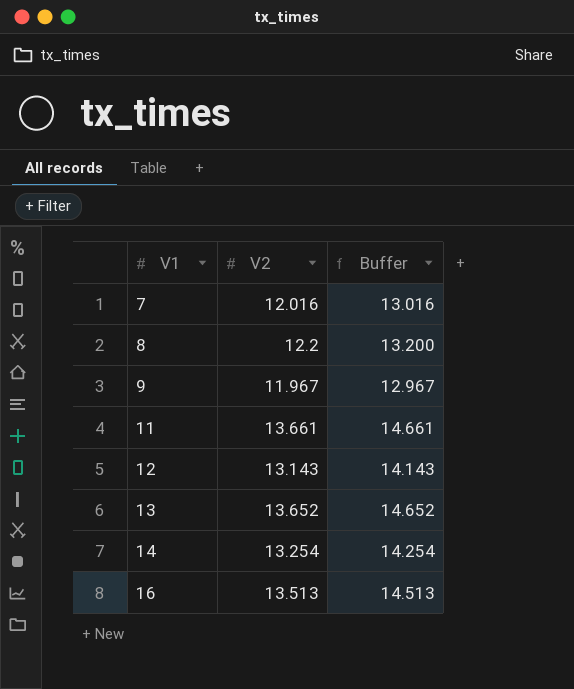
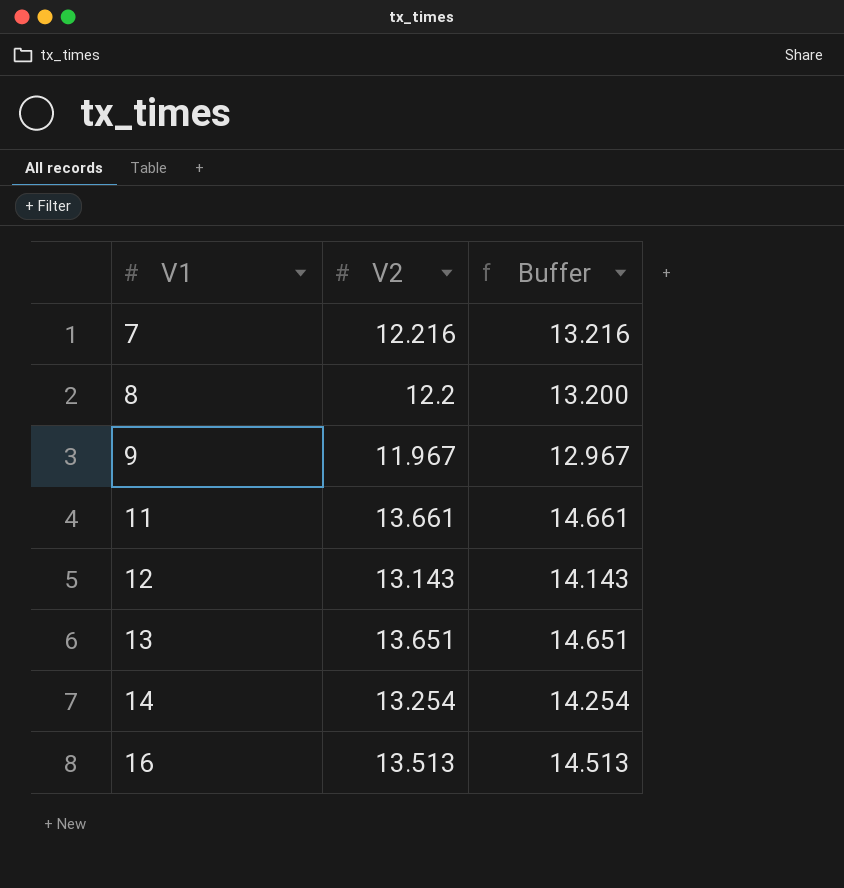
7 | V2: 12.016 -> 12.216
7 | Buffer: 13.016 -> 13.216
13 | V2: 13.652 -> 13.651
13 | Buffer: 14.652 -> 14.651

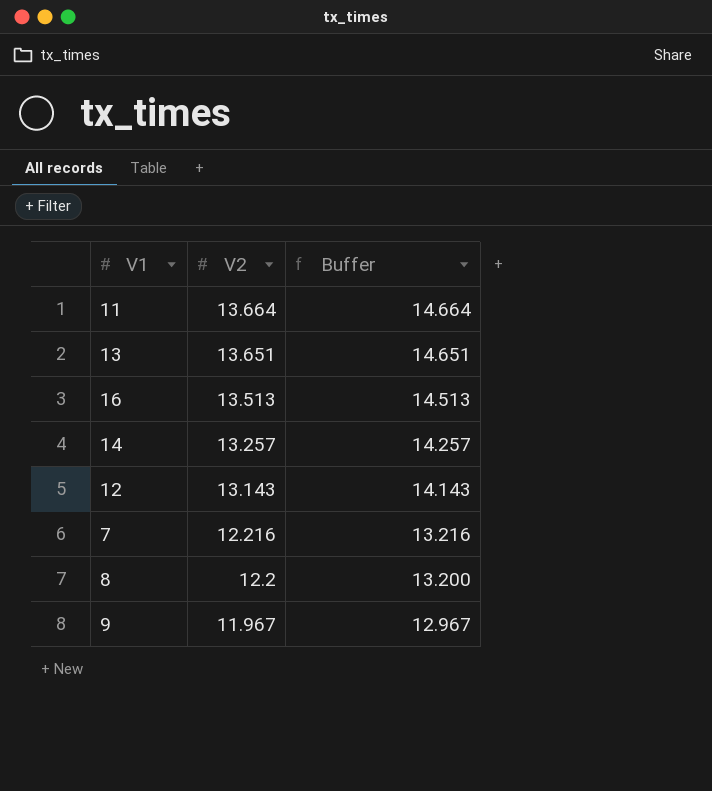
row order: V1 ascending -> V2 descending
11 | V2: 13.661 -> 13.664
11 | Buffer: 14.661 -> 14.664
14 | V2: 13.254 -> 13.257
14 | Buffer: 14.254 -> 14.257

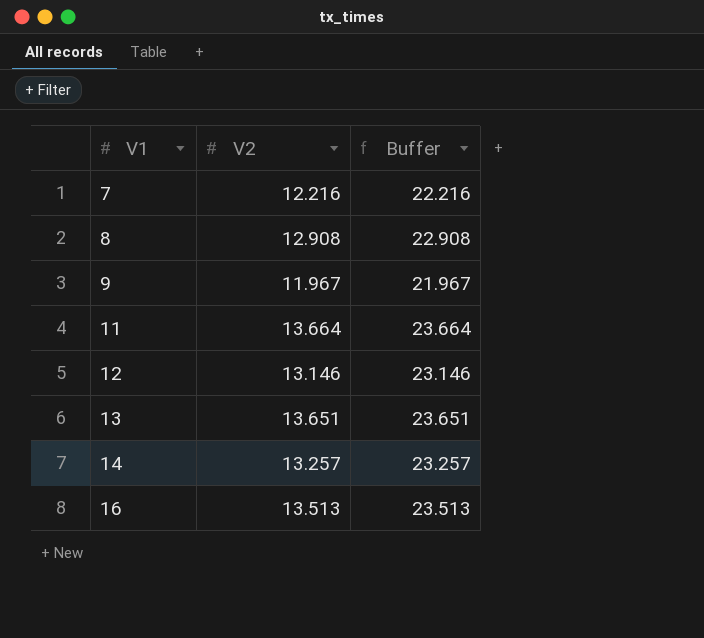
row order: V2 descending -> V1 ascending
column Buffer | formula: [V2] + 1 -> [V2] + 10
8 | V2: 12.2 -> 12.908
12 | V2: 13.143 -> 13.146

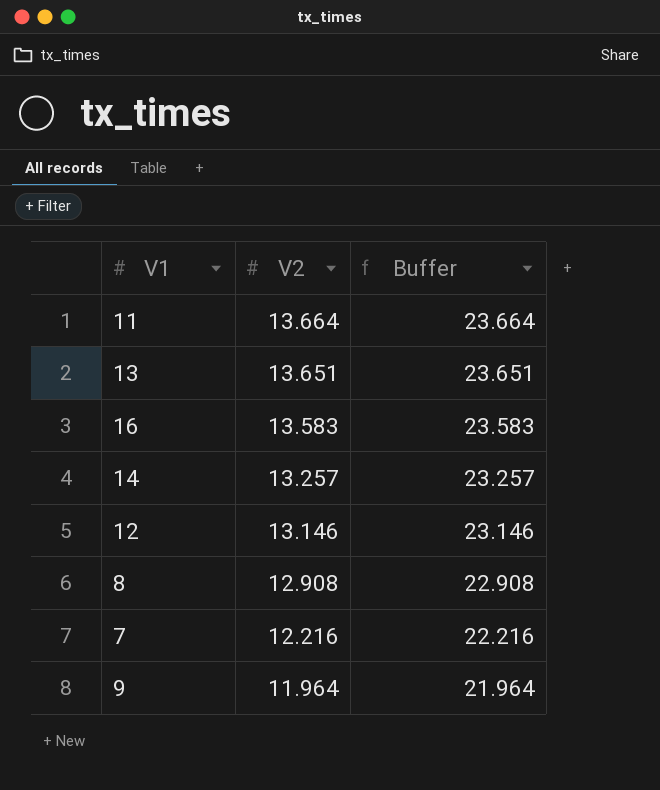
row order: V1 ascending -> V2 descending
16 | V2: 13.513 -> 13.583
16 | Buffer: 23.513 -> 23.583
9 | V2: 11.967 -> 11.964
9 | Buffer: 21.967 -> 21.964

